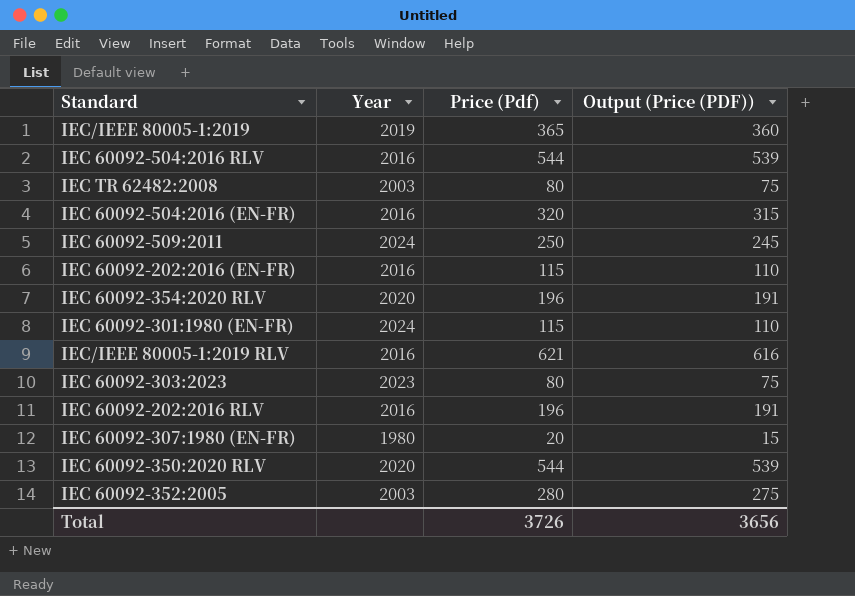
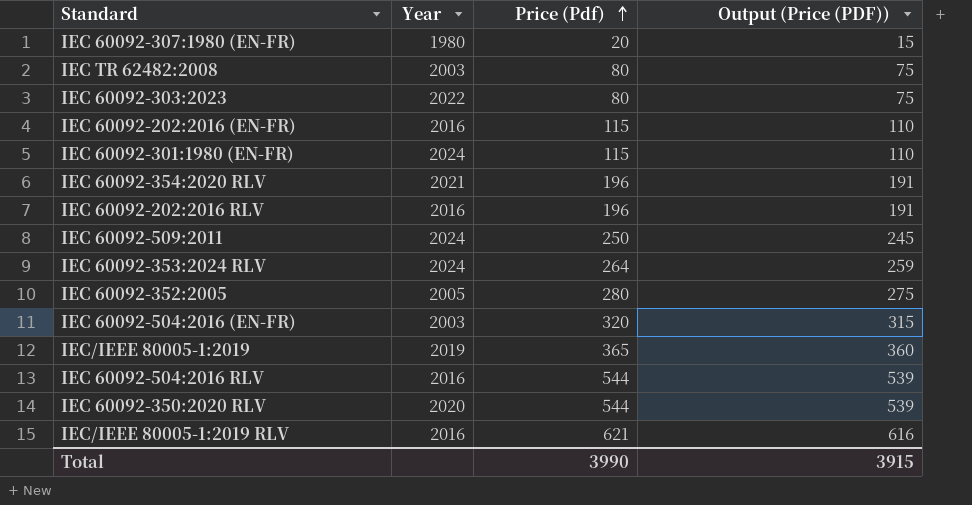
row order: none -> Price (Pdf) ascending
IEC 60092-303:2023 | Year: 2023 -> 2022
IEC 60092-354:2020 RLV | Year: 2020 -> 2021
row IEC 60092-353:2024 RLV: none -> 2024 | 264 | 259
IEC 60092-352:2005 | Year: 2003 -> 2005
IEC 60092-504:2016 (EN-FR) | Year: 2016 -> 2003
Total | Price (Pdf): 3726 -> 3990
Total | Output (Price (PDF)): 3656 -> 3915

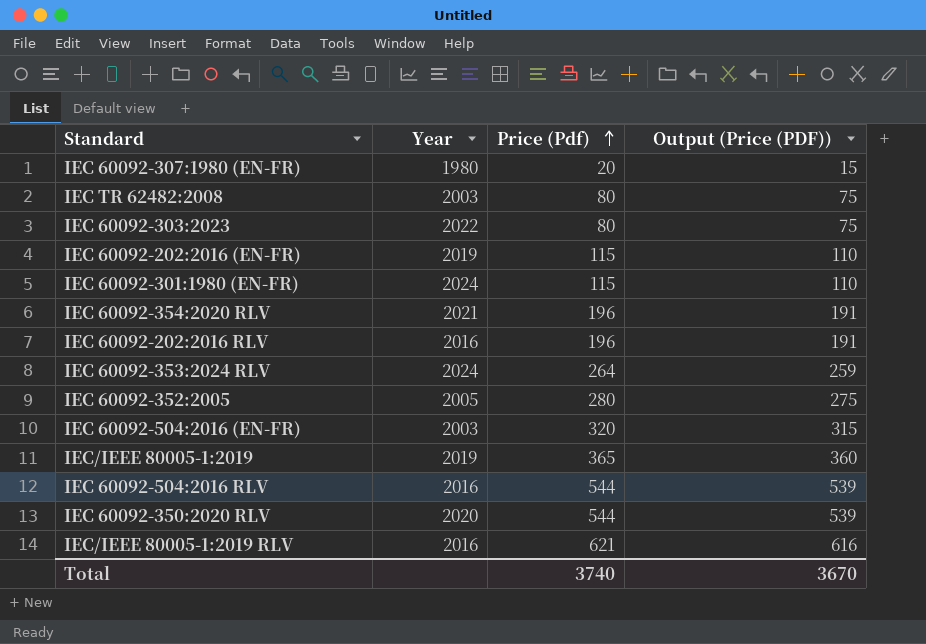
row IEC 60092-509:2011: 2024 | 250 | 245 -> none
IEC 60092-202:2016 (EN-FR) | Year: 2016 -> 2019
Total | Price (Pdf): 3990 -> 3740
Total | Output (Price (PDF)): 3915 -> 3670

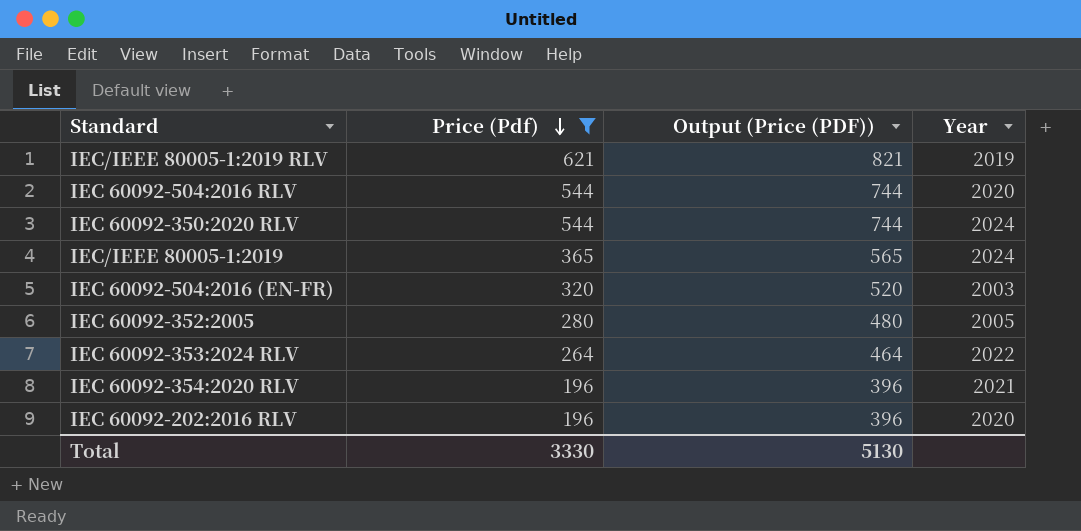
filter: none -> Price (Pdf) >= 196
row order: Price (Pdf) ascending -> Price (Pdf) descending
column Output (Price (PDF)) | formula: [Price (Pdf)] - 5 -> [Price (Pdf)] + 200
column Year | position: 2 -> 4
IEC/IEEE 80005-1:2019 RLV | Year: 2016 -> 2019
IEC 60092-504:2016 RLV | Year: 2016 -> 2020
IEC 60092-350:2020 RLV | Year: 2020 -> 2024
IEC/IEEE 80005-1:2019 | Year: 2019 -> 2024
IEC 60092-353:2024 RLV | Year: 2024 -> 2022
IEC 60092-202:2016 RLV | Year: 2016 -> 2020
Total | Price (Pdf): 3740 -> 3330
Total | Output (Price (PDF)): 3670 -> 5130

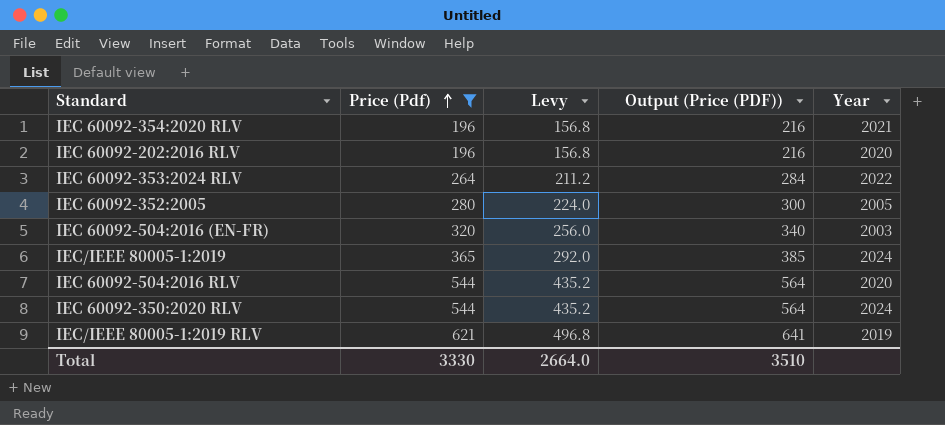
row order: Price (Pdf) descending -> Price (Pdf) ascending
column Levy | formula: none -> [Price (Pdf)] * 0.8
column Output (Price (PDF)) | formula: [Price (Pdf)] + 200 -> [Price (Pdf)] + 20
Total | Output (Price (PDF)): 5130 -> 3510

